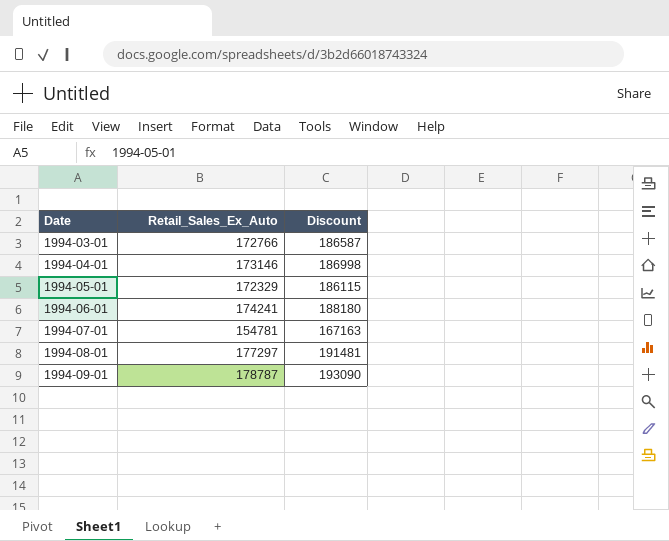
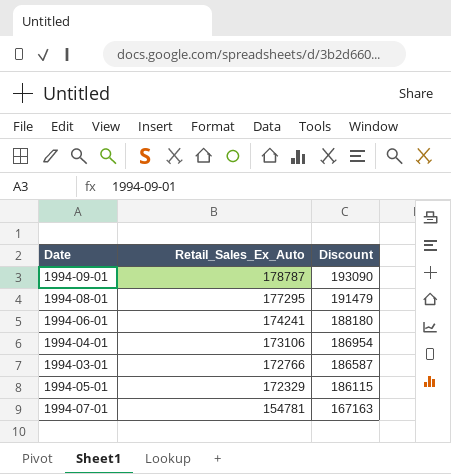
row order: Date ascending -> Retail_Sales_Ex_Auto descending
1994-08-01 | Retail_Sales_Ex_Auto: 177297 -> 177295
1994-08-01 | Discount: 191481 -> 191479
1994-04-01 | Retail_Sales_Ex_Auto: 173146 -> 173106
1994-04-01 | Discount: 186998 -> 186954

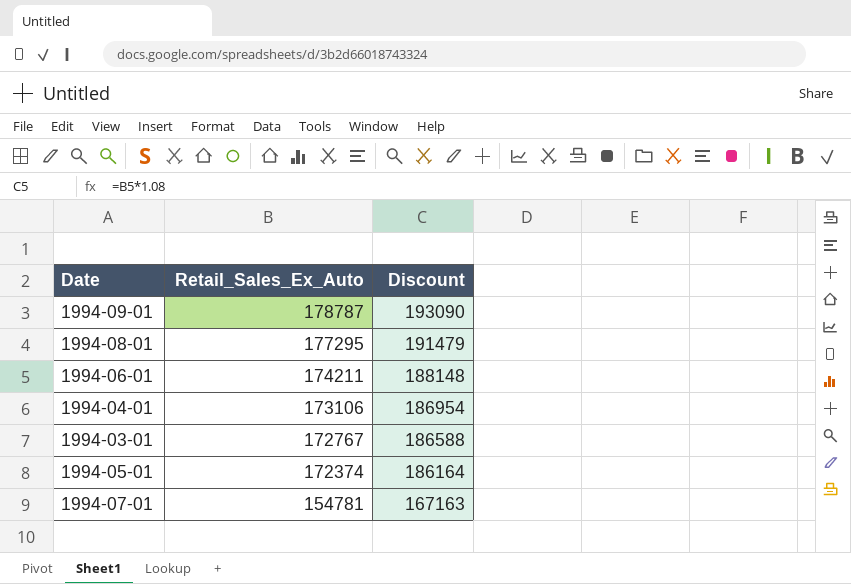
1994-06-01 | Retail_Sales_Ex_Auto: 174241 -> 174211
1994-06-01 | Discount: 188180 -> 188148
1994-03-01 | Retail_Sales_Ex_Auto: 172766 -> 172767
1994-03-01 | Discount: 186587 -> 186588
1994-05-01 | Retail_Sales_Ex_Auto: 172329 -> 172374
1994-05-01 | Discount: 186115 -> 186164

